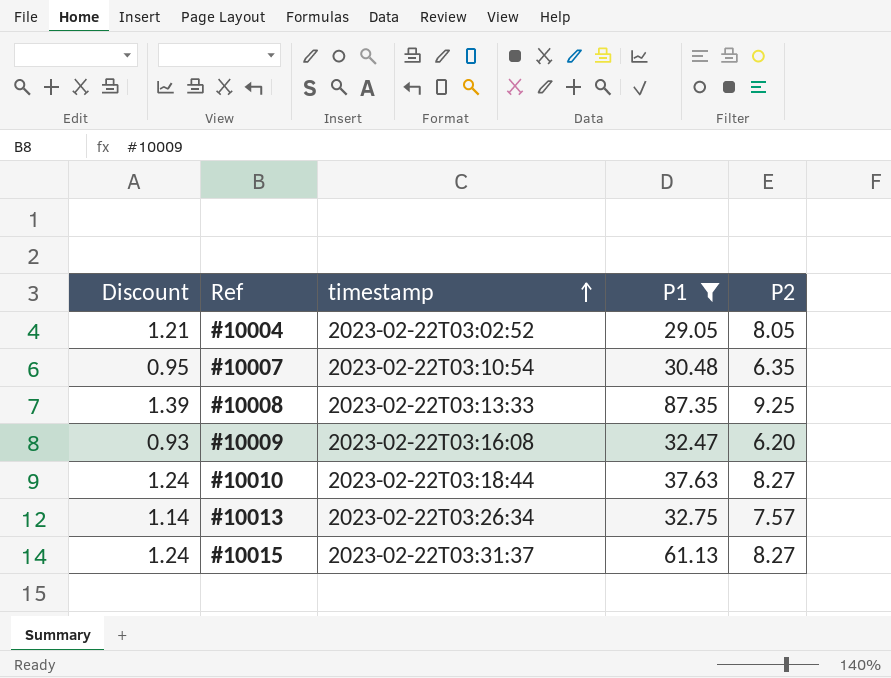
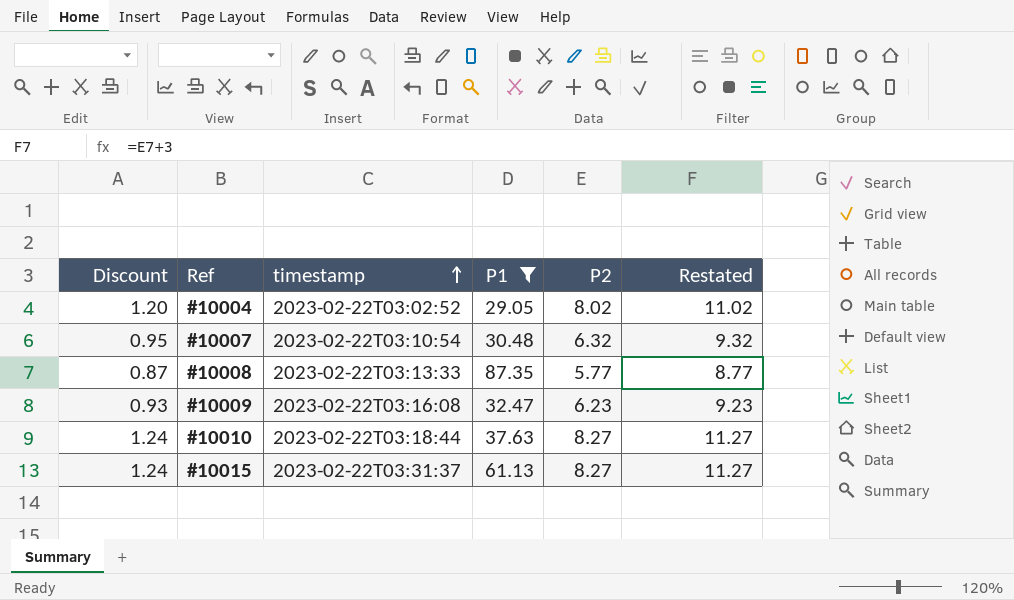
column Restated | formula: none -> [P2] + 3
row #10013: 1.14 | 2023-02-22T03:26:34 | 32.75 | 7.57 -> none
#10004 | Discount: 1.21 -> 1.20
#10004 | P2: 8.05 -> 8.02
#10007 | P2: 6.35 -> 6.32
#10008 | Discount: 1.39 -> 0.87
#10008 | P2: 9.25 -> 5.77
#10009 | P2: 6.20 -> 6.23

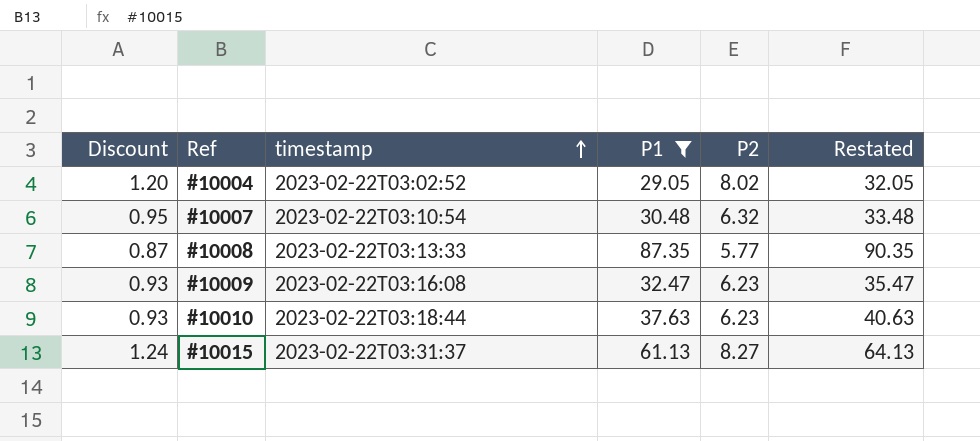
column Restated | formula: [P2] + 3 -> [P1] + 3
#10010 | Discount: 1.24 -> 0.93
#10010 | P2: 8.27 -> 6.23

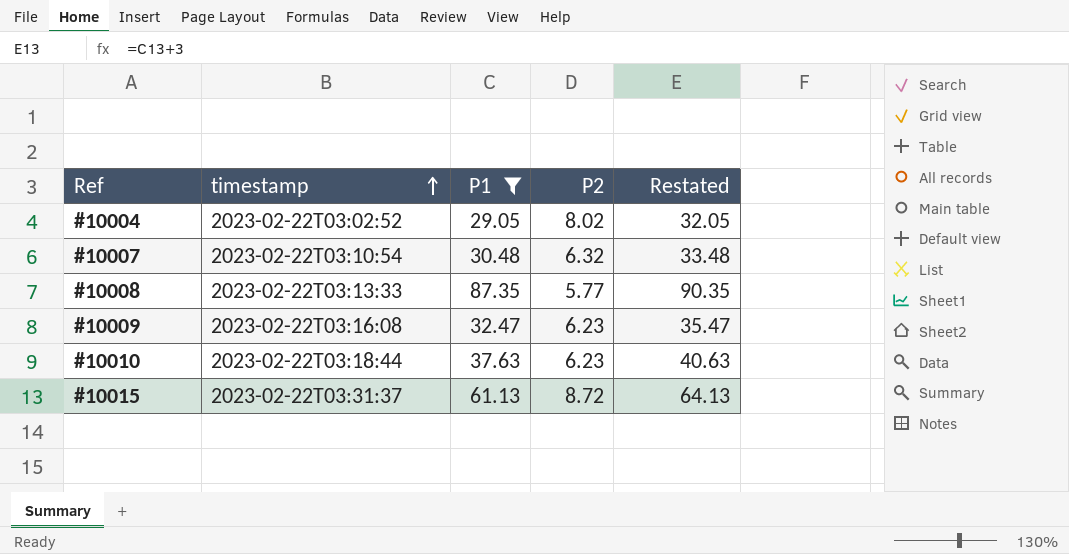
column Discount | formula: [P2] * 0.15 -> none
#10015 | P2: 8.27 -> 8.72

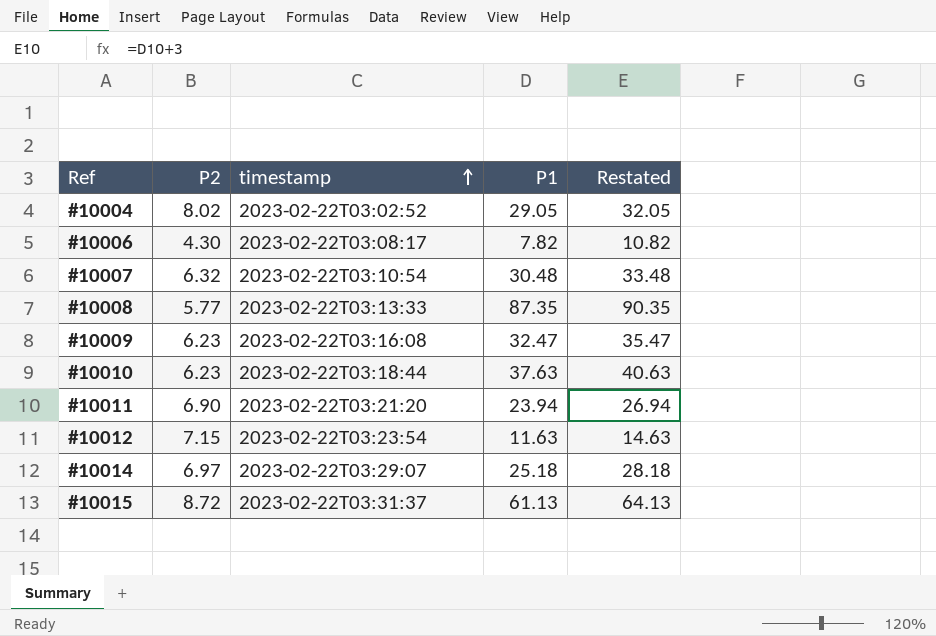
filter: P1 >= 29.05 -> none
column P2 | position: 4 -> 2

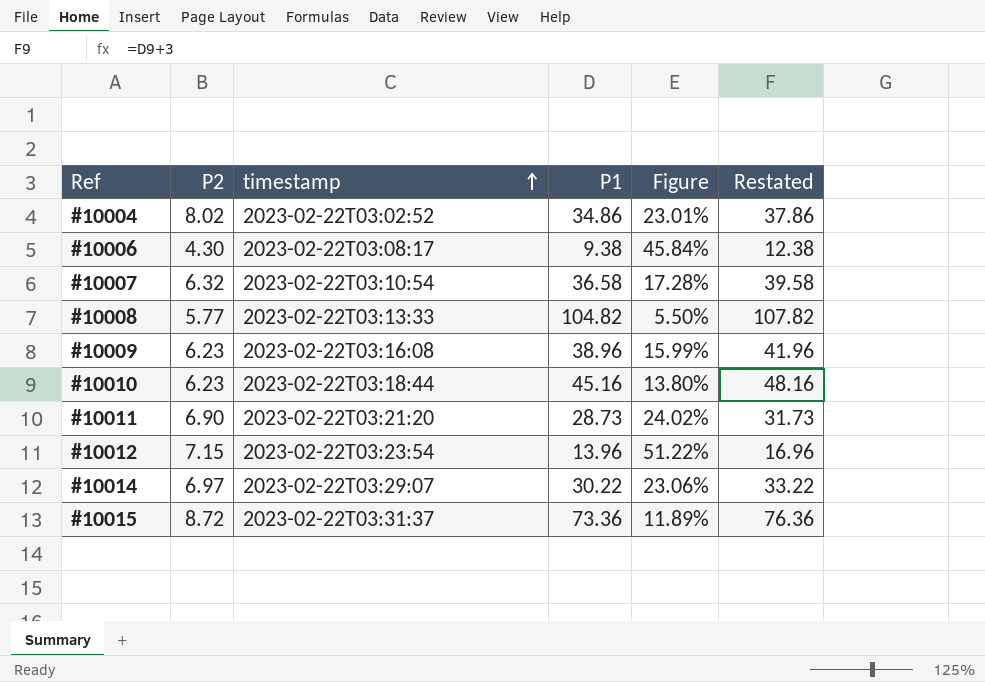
column Figure | formula: none -> [P2] / [P1]
#10004 | P1: 29.05 -> 34.86
#10004 | Restated: 32.05 -> 37.86
#10006 | P1: 7.82 -> 9.38
#10006 | Restated: 10.82 -> 12.38
#10007 | P1: 30.48 -> 36.58
#10007 | Restated: 33.48 -> 39.58
#10008 | P1: 87.35 -> 104.82
#10008 | Restated: 90.35 -> 107.82
#10009 | P1: 32.47 -> 38.96
#10009 | Restated: 35.47 -> 41.96
#10010 | P1: 37.63 -> 45.16
#10010 | Restated: 40.63 -> 48.16
#10011 | P1: 23.94 -> 28.73
#10011 | Restated: 26.94 -> 31.73
#10012 | P1: 11.63 -> 13.96
#10012 | Restated: 14.63 -> 16.96
#10014 | P1: 25.18 -> 30.22
#10014 | Restated: 28.18 -> 33.22
#10015 | P1: 61.13 -> 73.36
#10015 | Restated: 64.13 -> 76.36

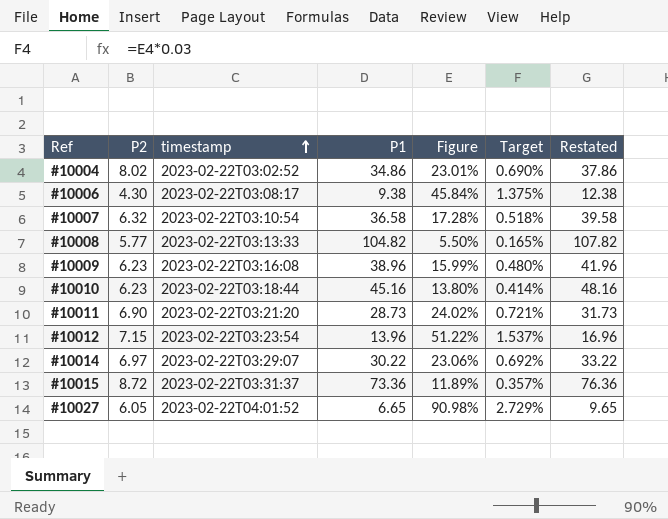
column Target | formula: none -> [Figure] * 0.03
row #10027: none -> 6.05 | 2023-02-22T04:01:52 | 6.65 | 90.98% | 2.729% | 9.65

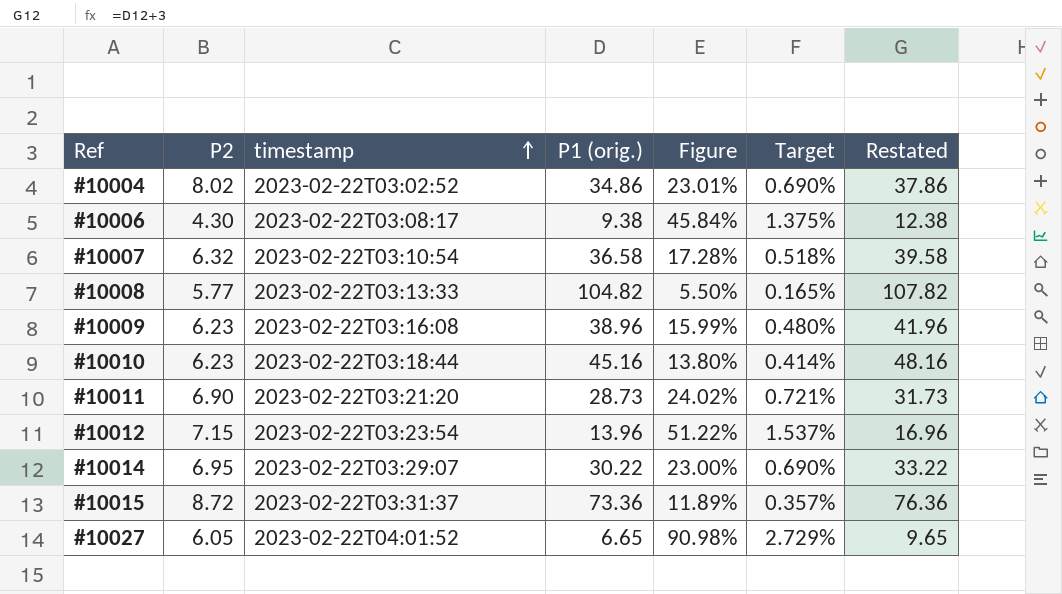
column name: P1 -> P1 (orig.)
#10014 | P2: 6.97 -> 6.95
#10014 | Figure: 23.06% -> 23.00%
#10014 | Target: 0.692% -> 0.690%

